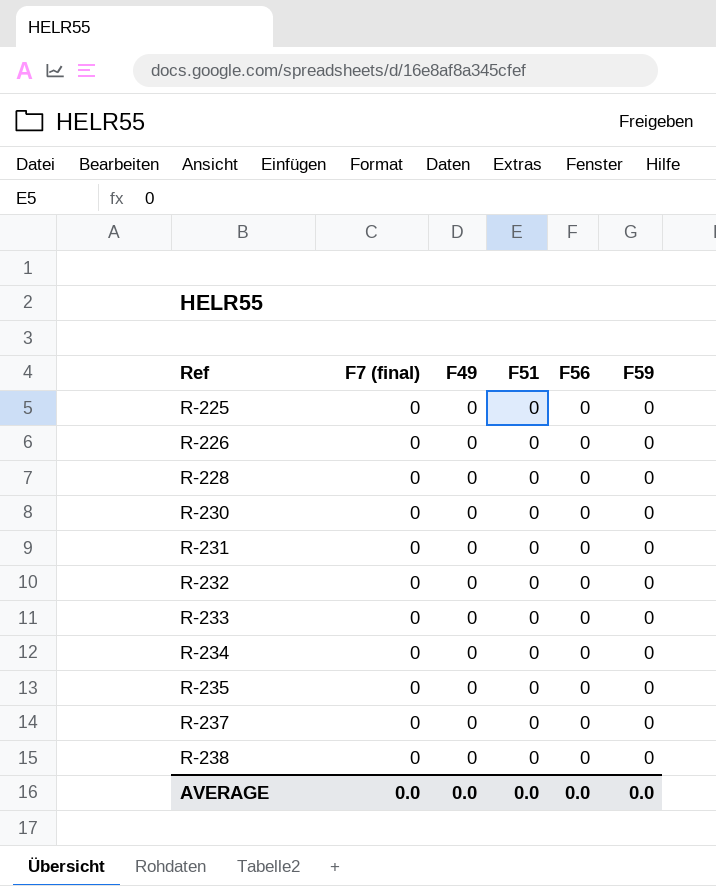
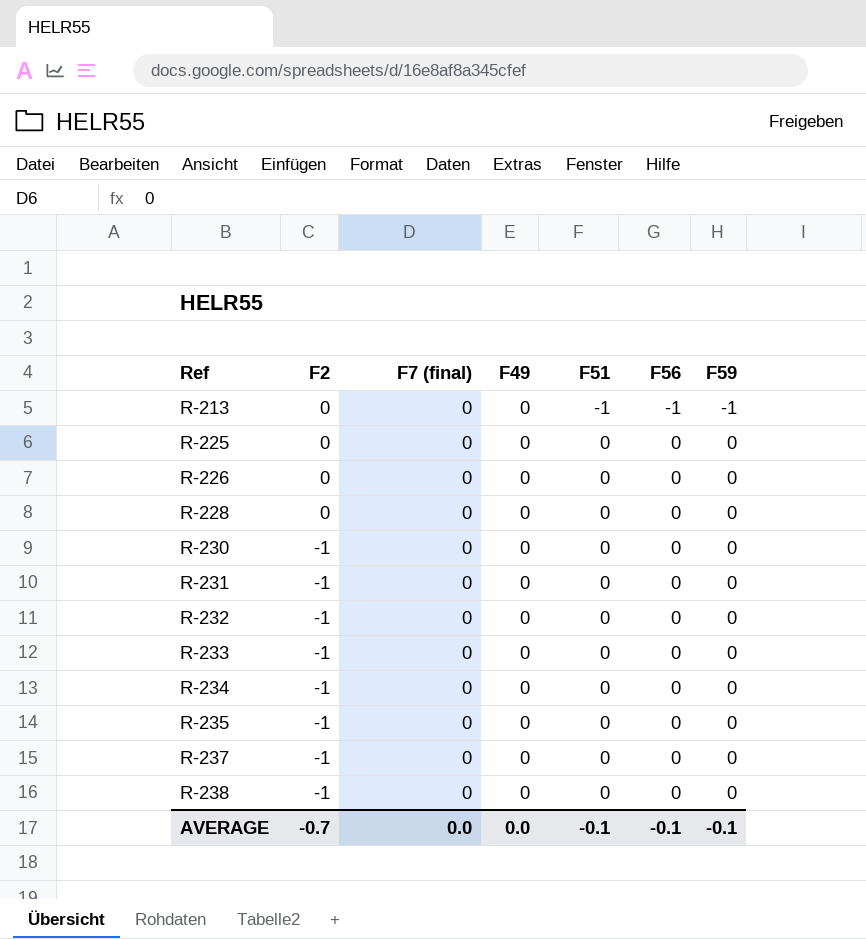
column F2 | position: none -> 2
row R-213: none -> 0 | 0 | 0 | -1 | -1 | -1
AVERAGE | F51: 0.0 -> -0.1
AVERAGE | F56: 0.0 -> -0.1
AVERAGE | F59: 0.0 -> -0.1

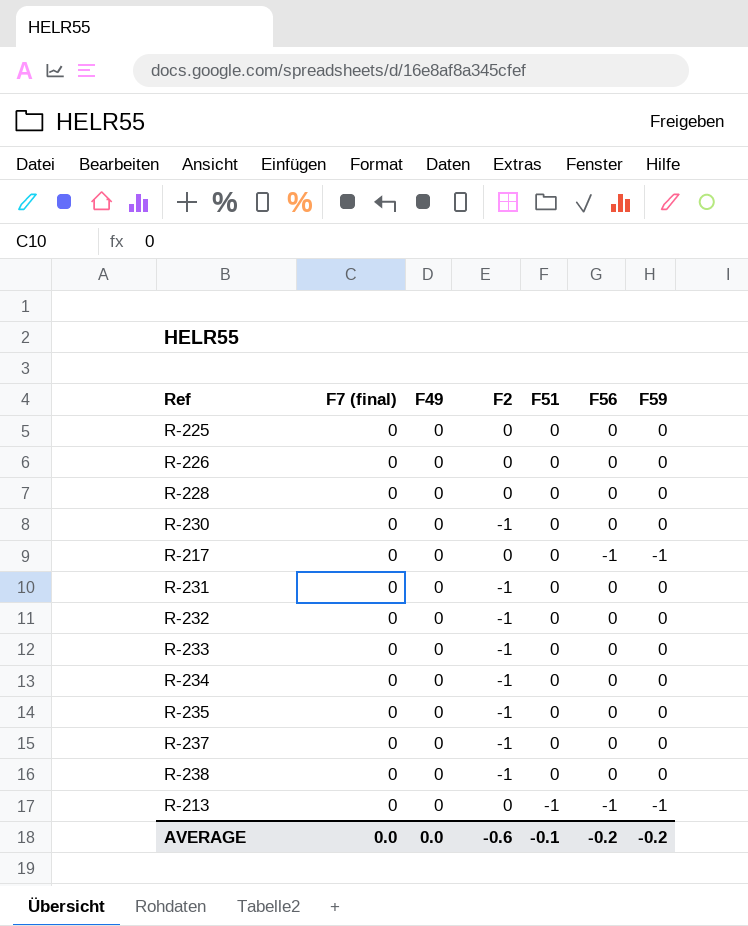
row order: Ref ascending -> F51 descending
column F2 | position: 2 -> 4
row R-217: none -> 0 | 0 | 0 | 0 | -1 | -1
AVERAGE | F2: -0.7 -> -0.6
AVERAGE | F56: -0.1 -> -0.2
AVERAGE | F59: -0.1 -> -0.2

